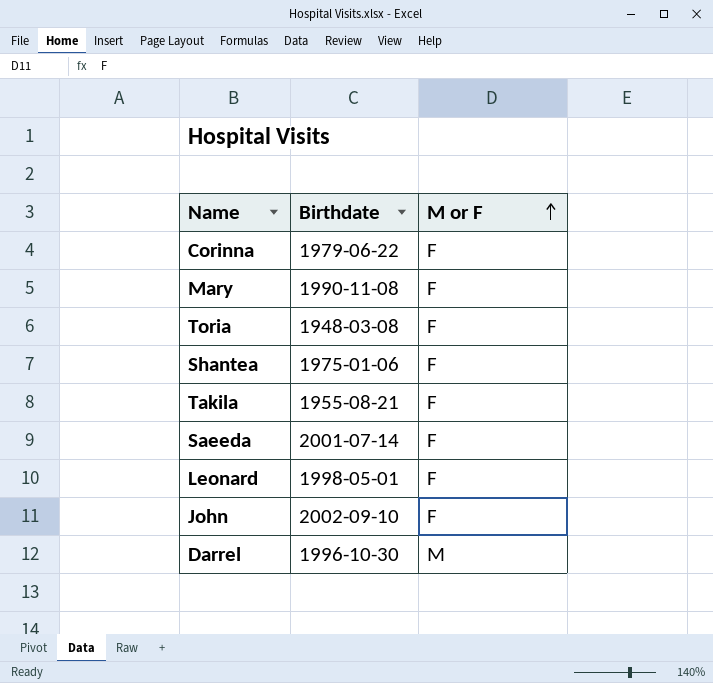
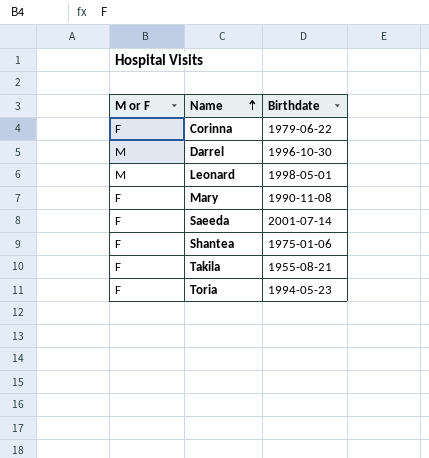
row order: M or F ascending -> Name ascending
column M or F | position: 3 -> 1
row John: 2002-09-10 | F -> none
Leonard | M or F: F -> M
Toria | Birthdate: 1948-03-08 -> 1994-05-23

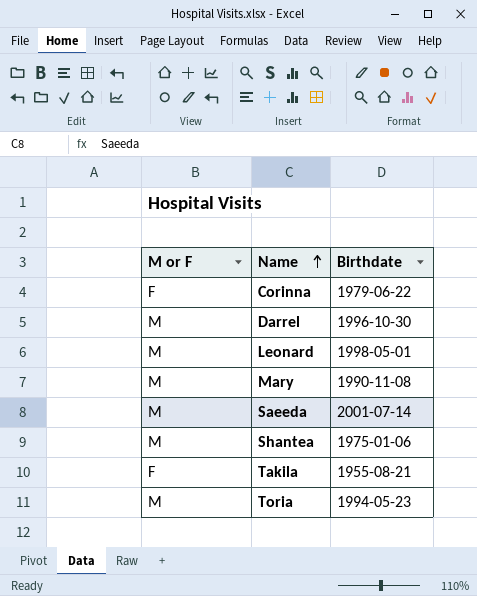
Mary | M or F: F -> M
Saeeda | M or F: F -> M
Shantea | M or F: F -> M
Toria | M or F: F -> M

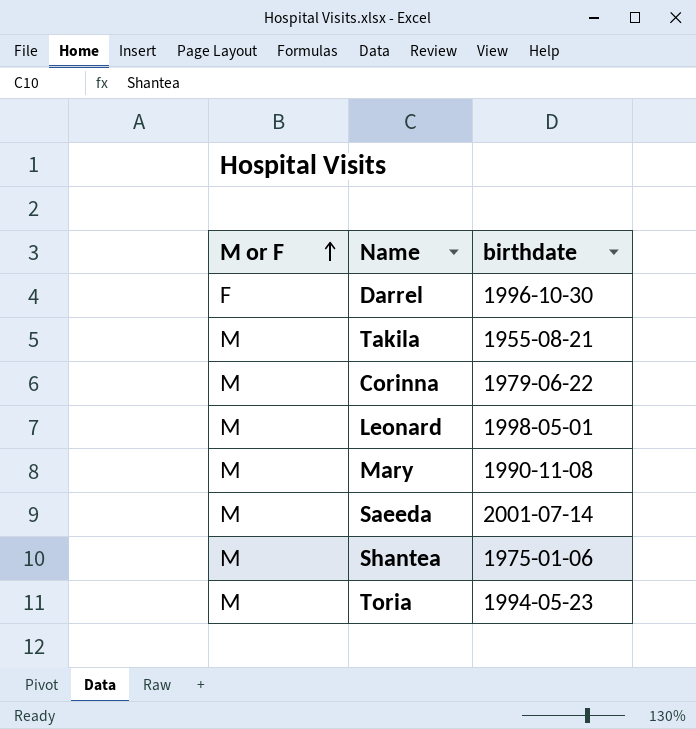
row order: Name ascending -> M or F ascending
column name: Birthdate -> birthdate
Darrel | M or F: M -> F
Takila | M or F: F -> M
Corinna | M or F: F -> M

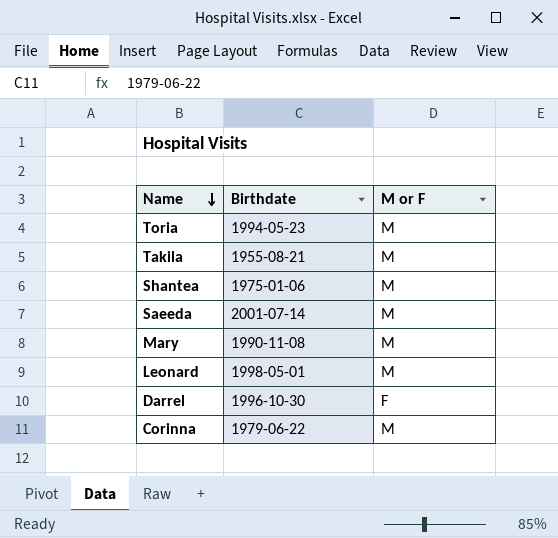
row order: M or F ascending -> Name descending
column name: birthdate -> Birthdate
column M or F | position: 1 -> 3

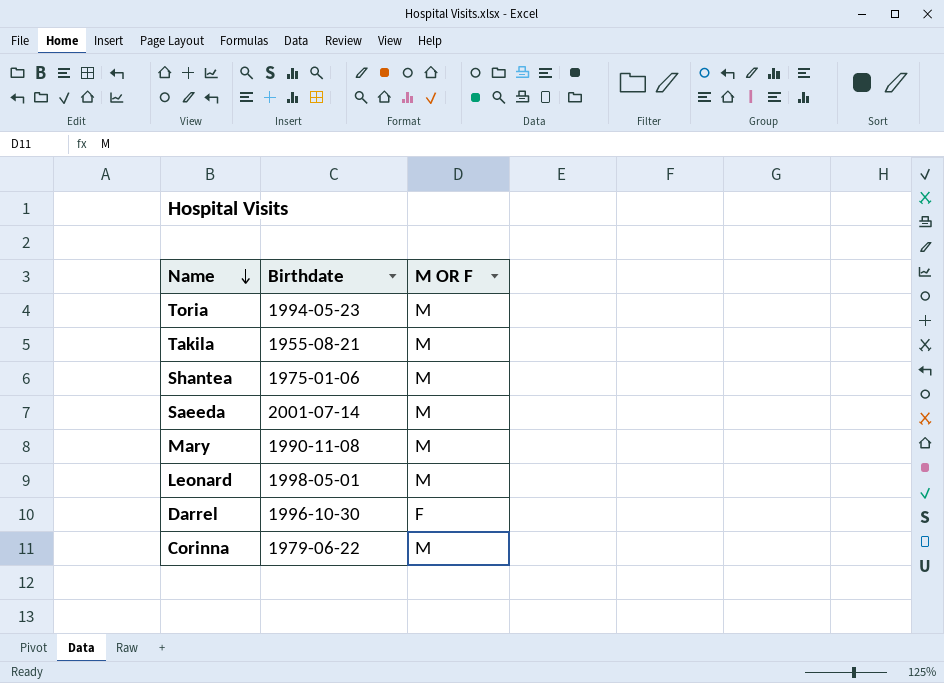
column name: M or F -> M OR F

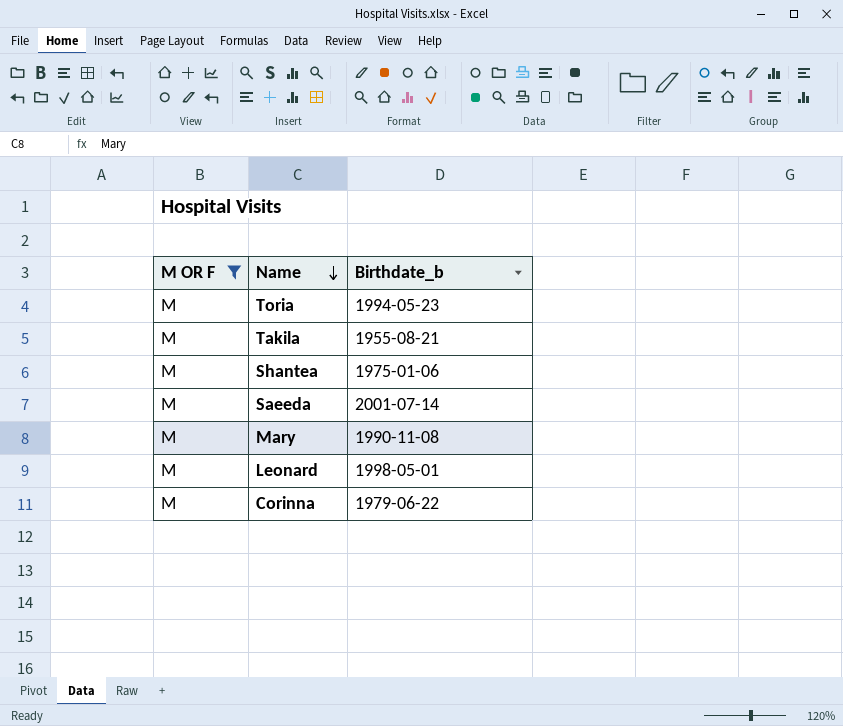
filter: none -> M OR F = M
column M OR F | position: 3 -> 1
column name: Birthdate -> Birthdate_b

